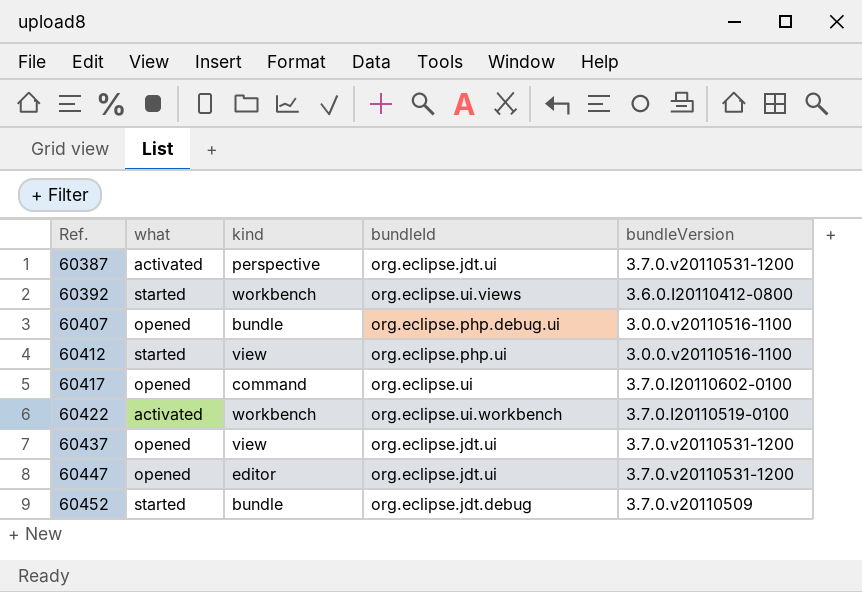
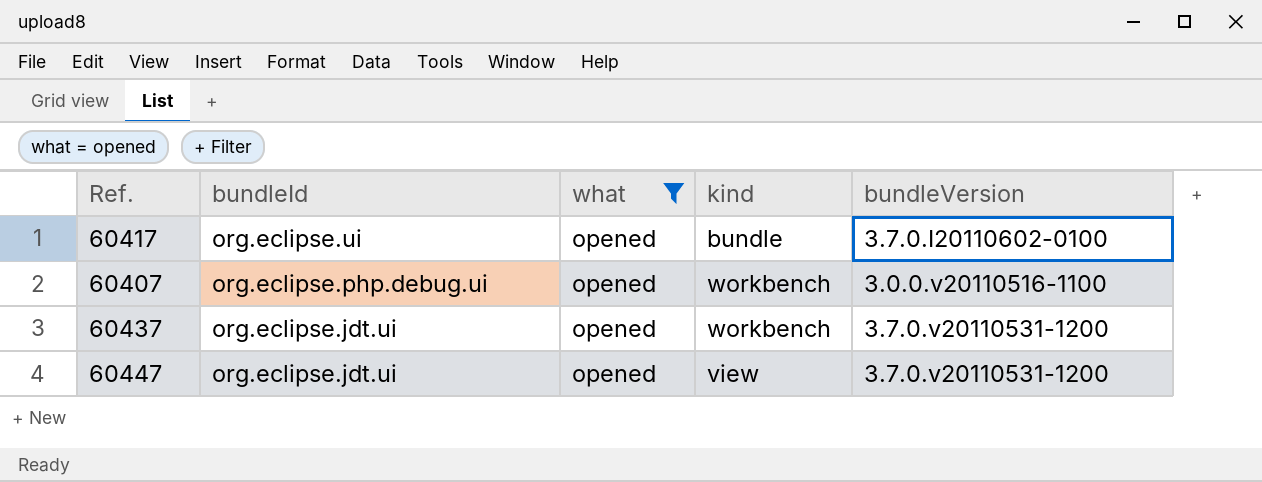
filter: none -> what = opened
row order: Ref. ascending -> bundleId descending
column bundleId | position: 4 -> 2
60417 | kind: command -> bundle
60407 | kind: bundle -> workbench
60437 | kind: view -> workbench
60447 | kind: editor -> view

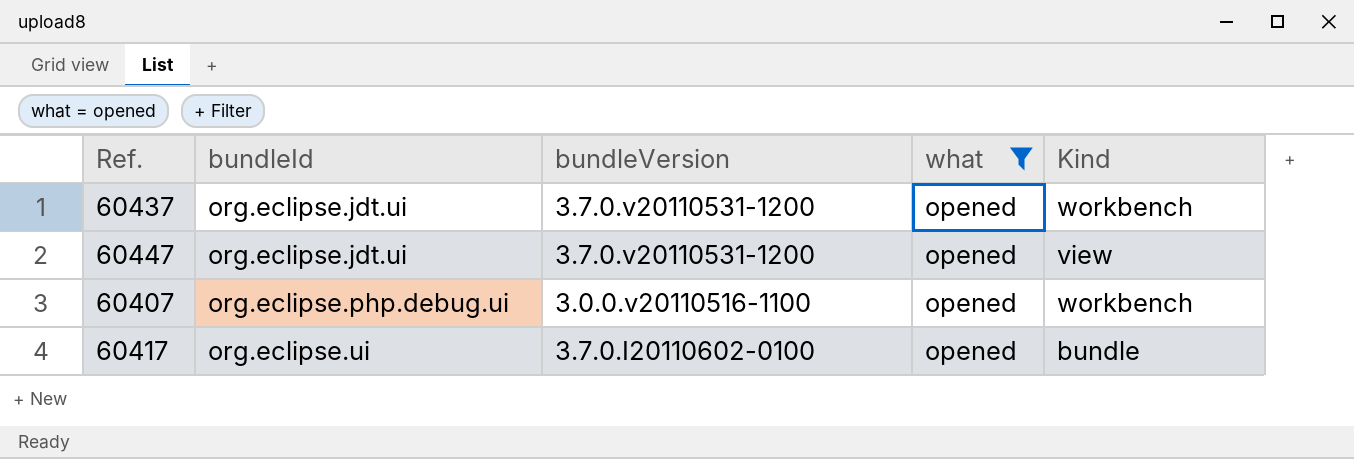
row order: bundleId descending -> bundleId ascending
column bundleVersion | position: 5 -> 3
column name: kind -> Kind

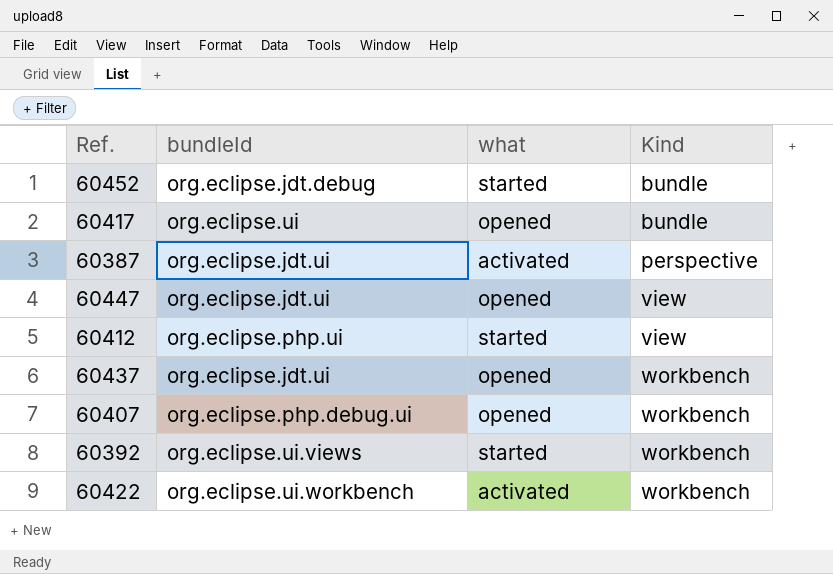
filter: what = opened -> none
row order: bundleId ascending -> Kind ascending
column bundleVersion | position: 3 -> none

